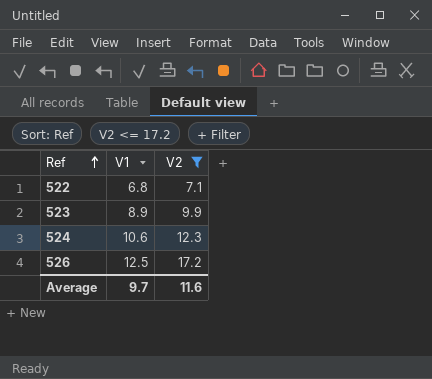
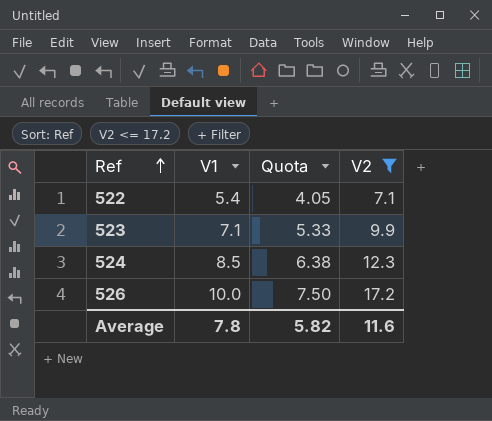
column Quota | formula: none -> [V1] * 0.75
522 | V1: 6.8 -> 5.4
523 | V1: 8.9 -> 7.1
524 | V1: 10.6 -> 8.5
526 | V1: 12.5 -> 10.0
Average | V1: 9.7 -> 7.8

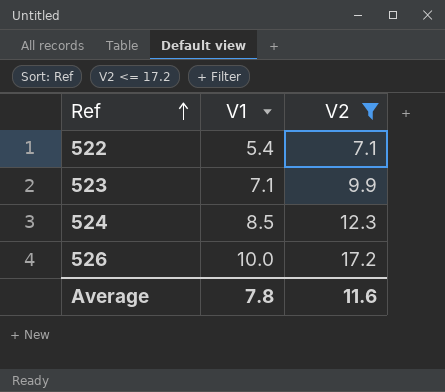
column Quota | formula: [V1] * 0.75 -> none

